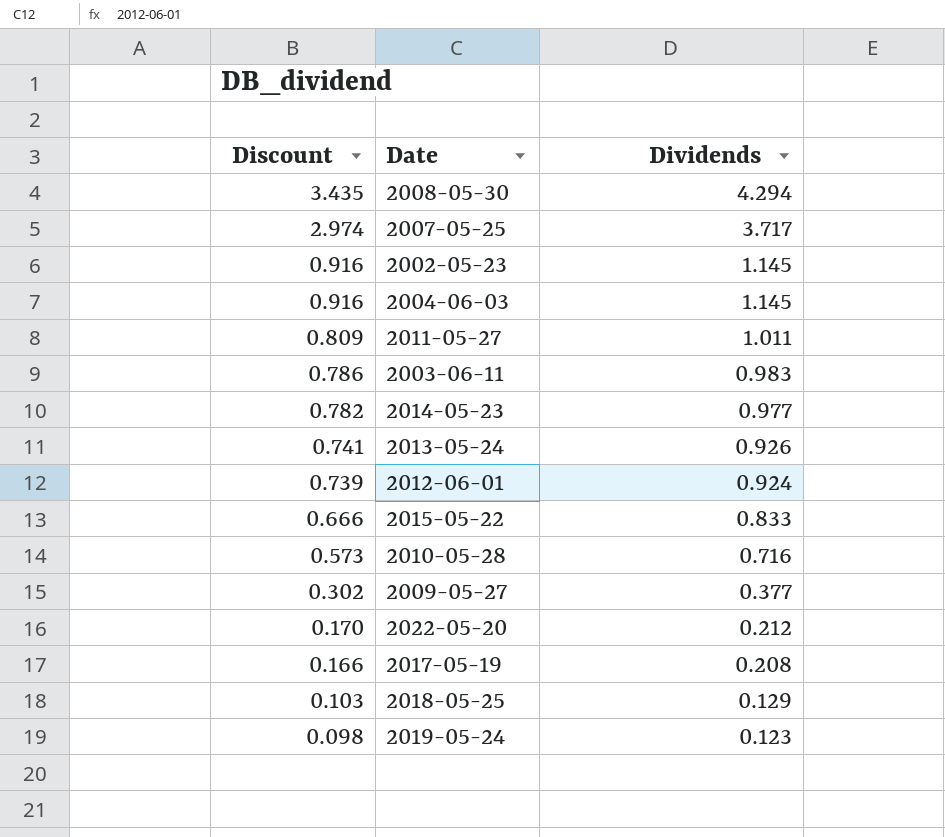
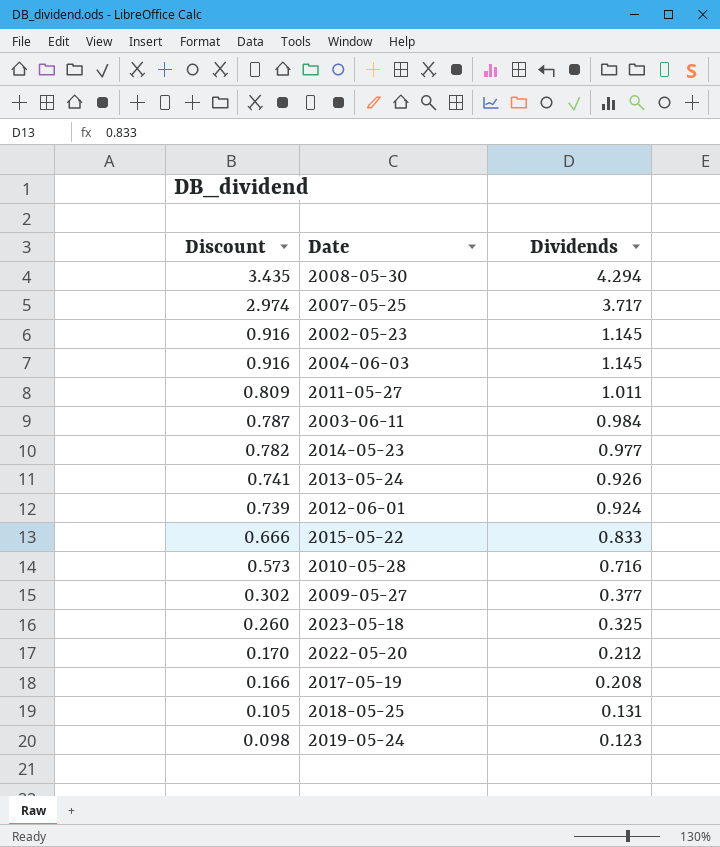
2003-06-11 | Discount: 0.786 -> 0.787
2003-06-11 | Dividends: 0.983 -> 0.984
row 2023-05-18: none -> 0.260 | 0.325
2018-05-25 | Discount: 0.103 -> 0.105
2018-05-25 | Dividends: 0.129 -> 0.131

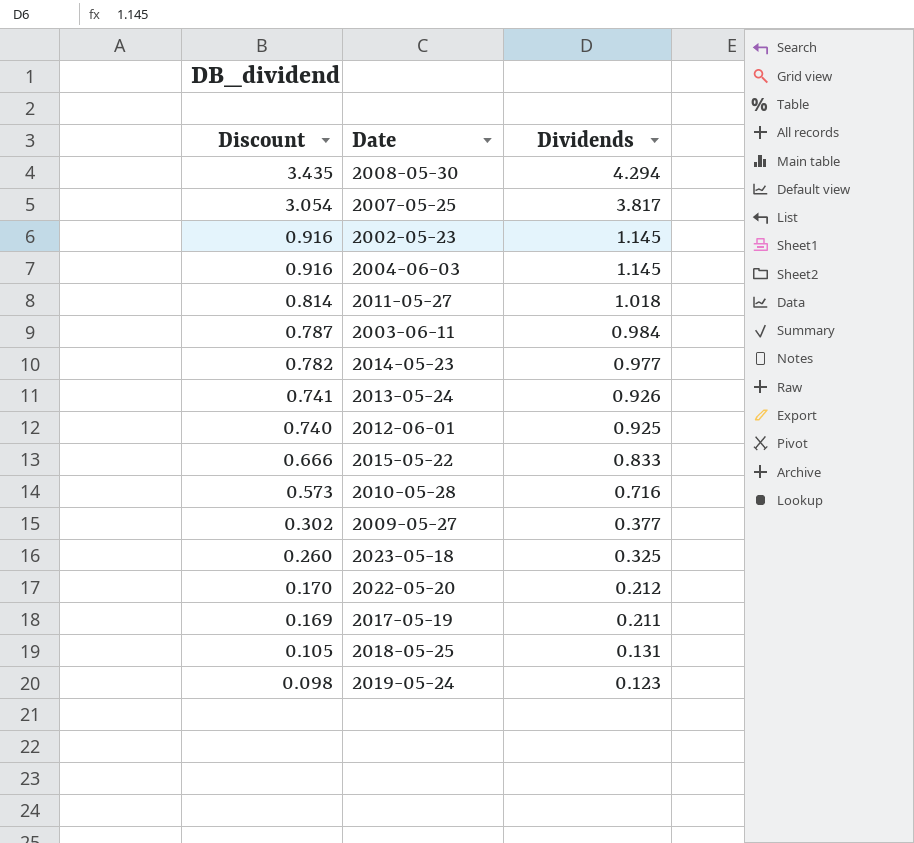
2007-05-25 | Discount: 2.974 -> 3.054
2007-05-25 | Dividends: 3.717 -> 3.817
2011-05-27 | Discount: 0.809 -> 0.814
2011-05-27 | Dividends: 1.011 -> 1.018
2012-06-01 | Discount: 0.739 -> 0.740
2012-06-01 | Dividends: 0.924 -> 0.925
2017-05-19 | Discount: 0.166 -> 0.169
2017-05-19 | Dividends: 0.208 -> 0.211

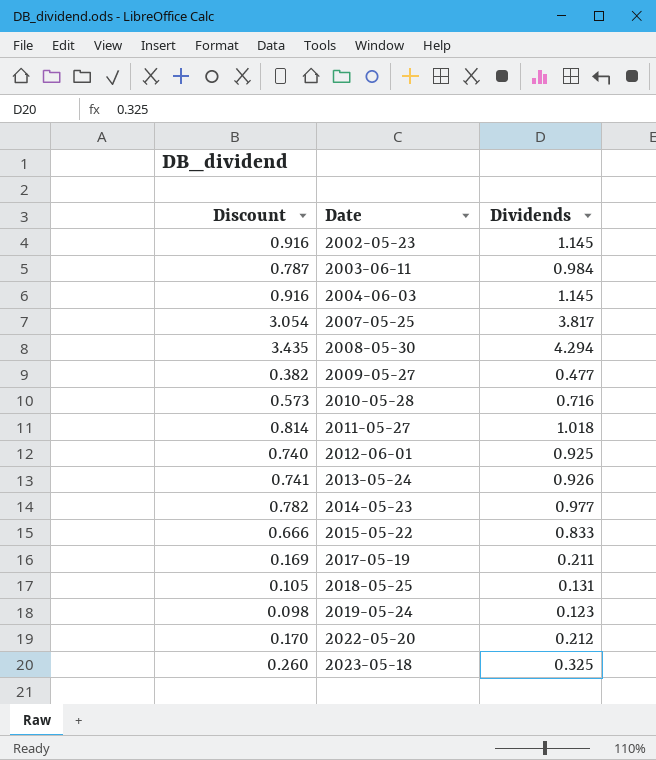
row order: Discount descending -> Date ascending
2009-05-27 | Discount: 0.302 -> 0.382
2009-05-27 | Dividends: 0.377 -> 0.477

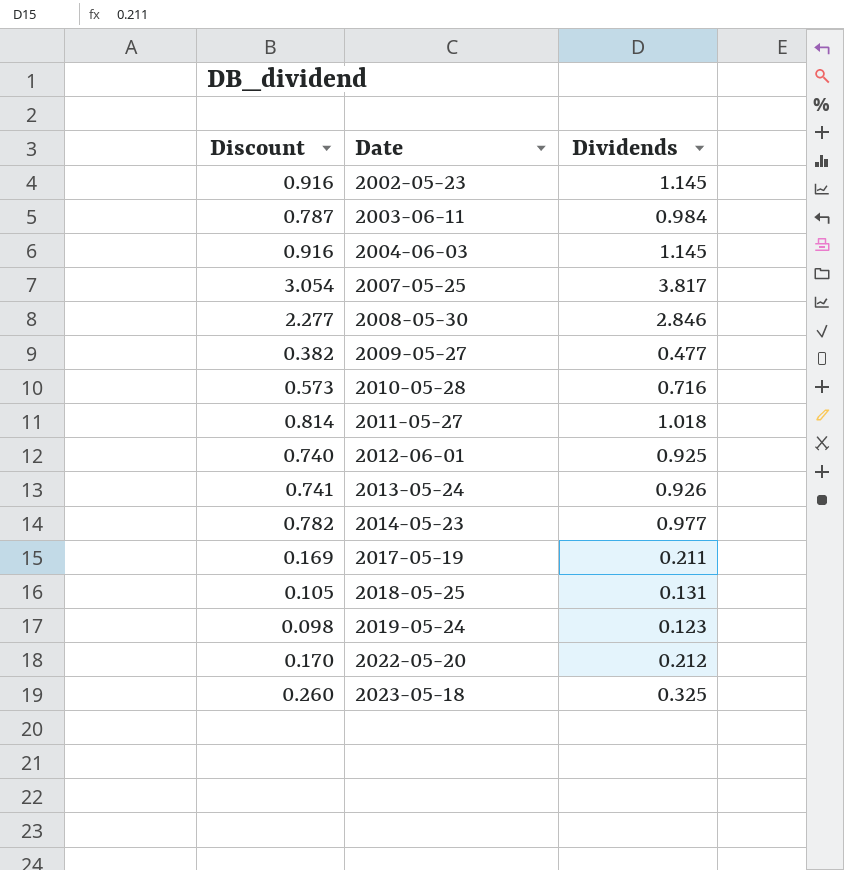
row 2015-05-22: 0.666 | 0.833 -> none
2008-05-30 | Discount: 3.435 -> 2.277
2008-05-30 | Dividends: 4.294 -> 2.846

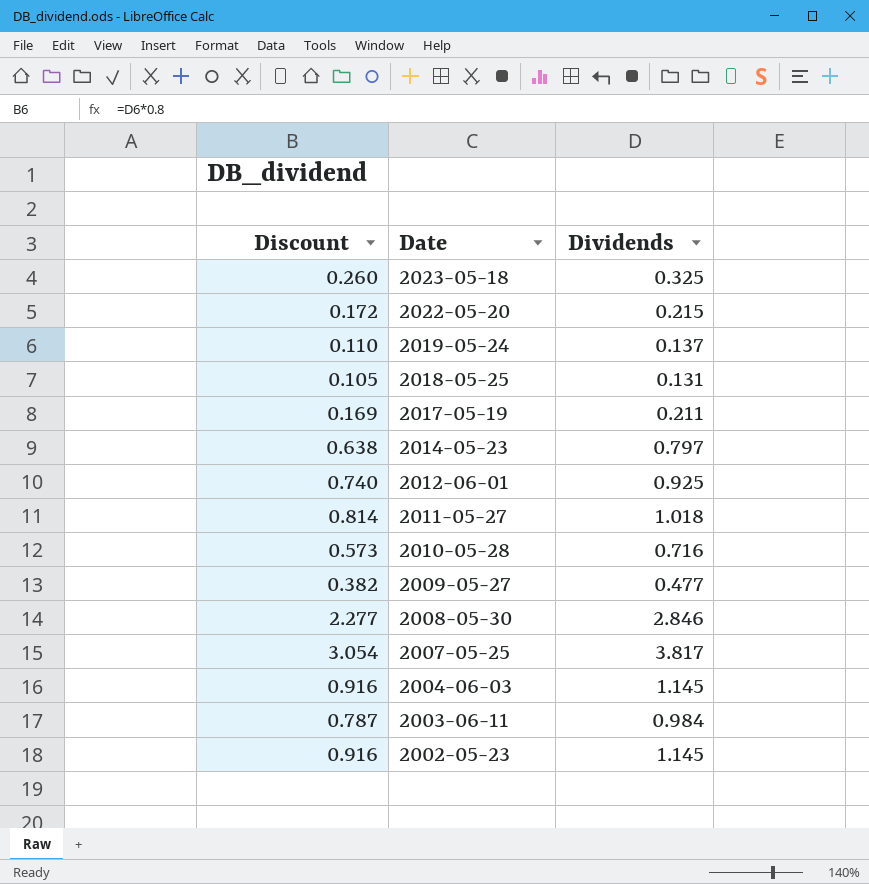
row order: Date ascending -> Date descending
row 2013-05-24: 0.741 | 0.926 -> none
2022-05-20 | Discount: 0.170 -> 0.172
2022-05-20 | Dividends: 0.212 -> 0.215
2019-05-24 | Discount: 0.098 -> 0.110
2019-05-24 | Dividends: 0.123 -> 0.137
2014-05-23 | Discount: 0.782 -> 0.638
2014-05-23 | Dividends: 0.977 -> 0.797

